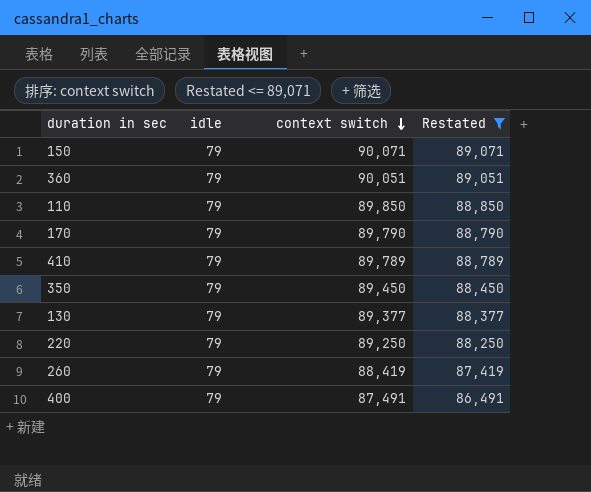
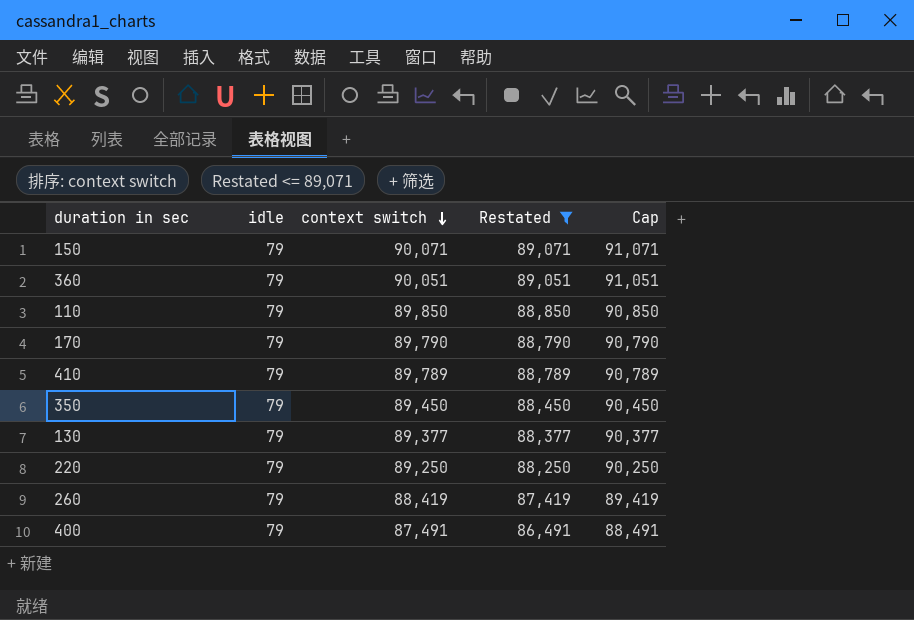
column Cap | formula: none -> [context switch] + 1000

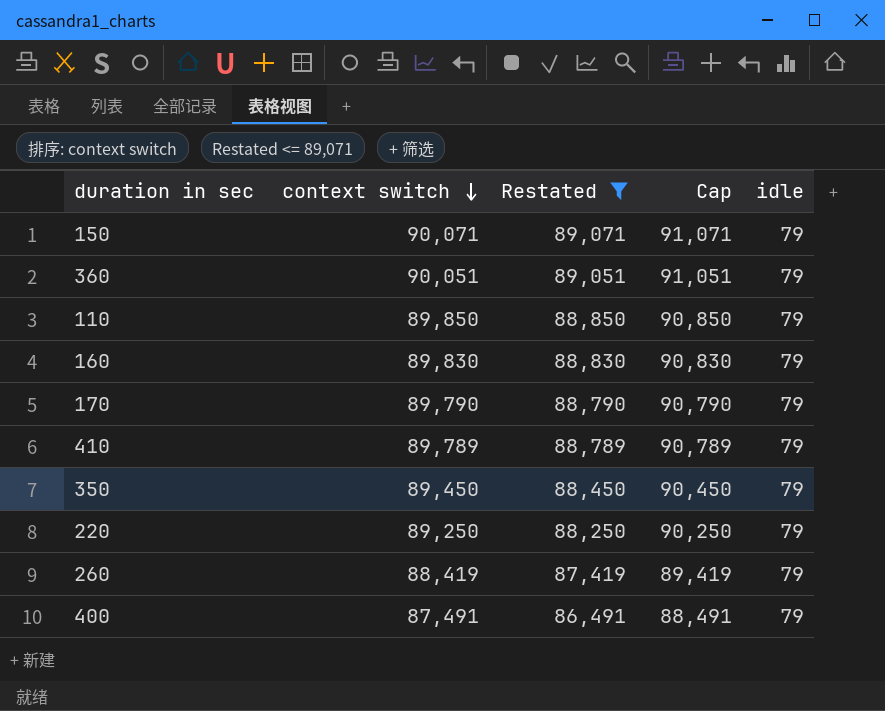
column idle | position: 2 -> 5
row 130: 79 | 89,377 | 88,377 | 90,377 -> none
row 160: none -> 89,830 | 88,830 | 90,830 | 79

